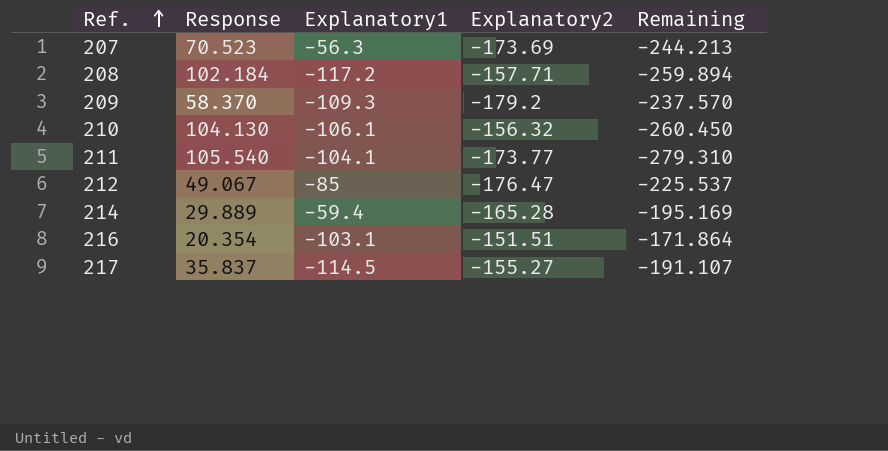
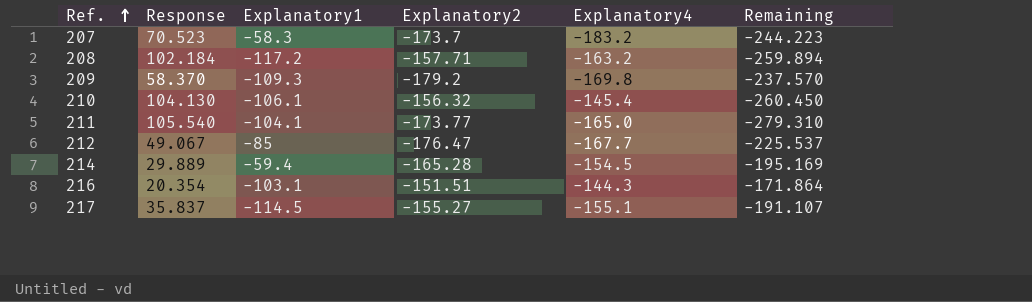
column Explanatory4 | position: none -> 5
207 | Explanatory1: -56.3 -> -58.3
207 | Explanatory2: -173.69 -> -173.7
207 | Remaining: -244.213 -> -244.223

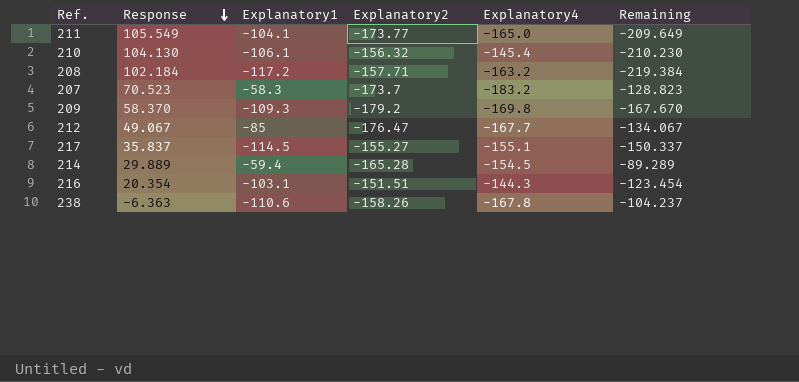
row order: Ref. ascending -> Response descending
column Remaining | formula: [Explanatory2] - [Response] -> [Explanatory1] - [Response]
211 | Response: 105.540 -> 105.549
row 238: none -> -6.363 | -110.6 | -158.26 | -167.8 | -104.237

